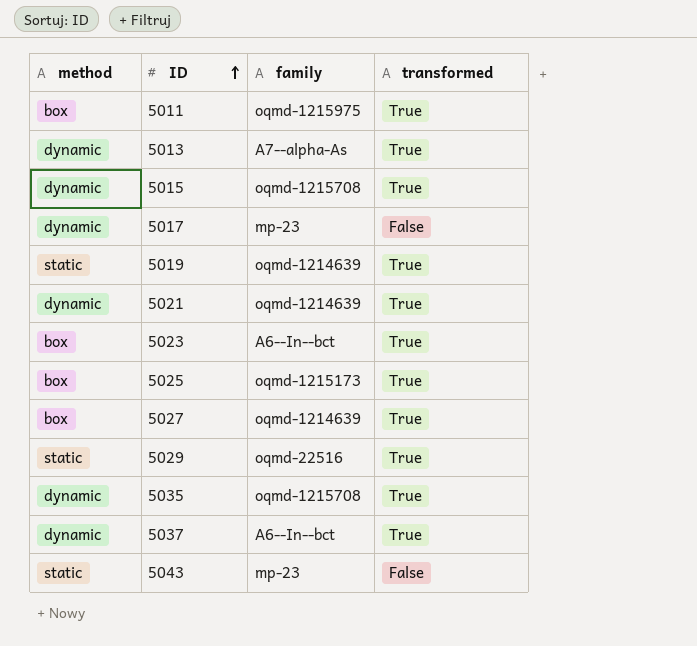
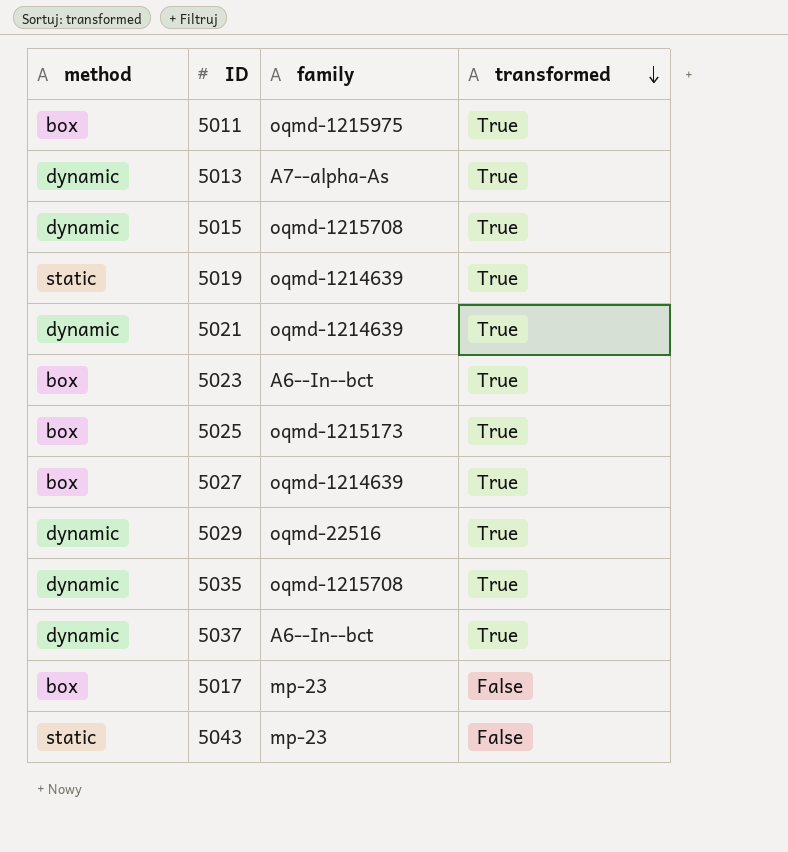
row order: ID ascending -> transformed descending
5029 | method: static -> dynamic
5017 | method: dynamic -> box

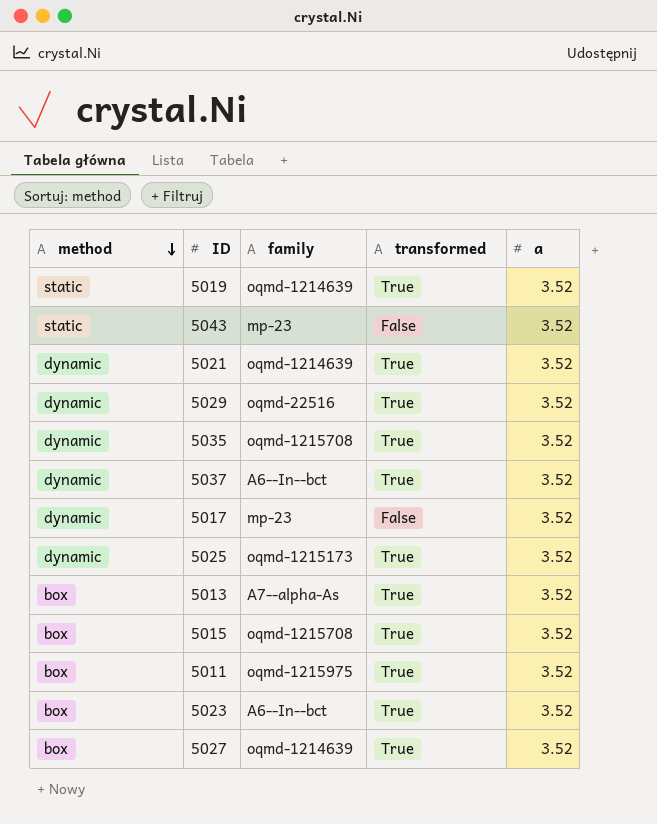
row order: transformed descending -> method descending
column a | position: none -> 5
5017 | method: box -> dynamic
5025 | method: box -> dynamic
5013 | method: dynamic -> box
5015 | method: dynamic -> box

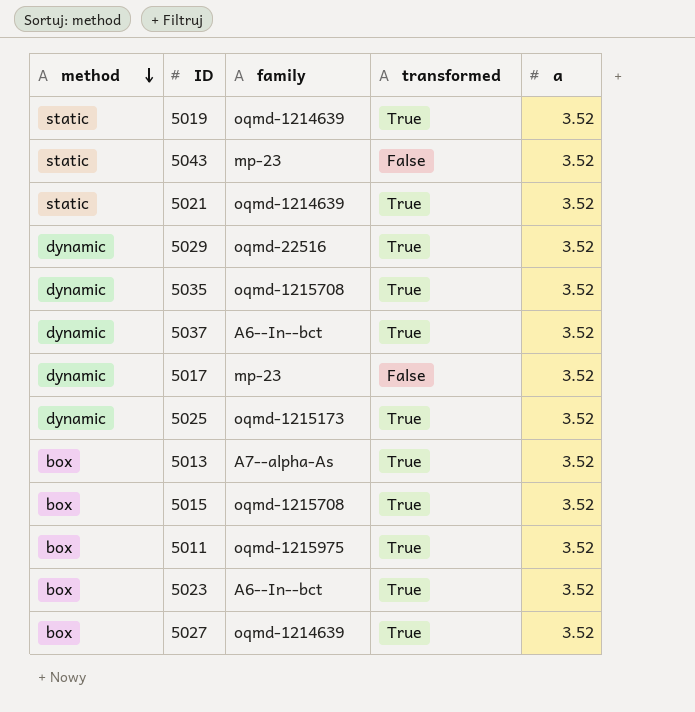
5021 | method: dynamic -> static

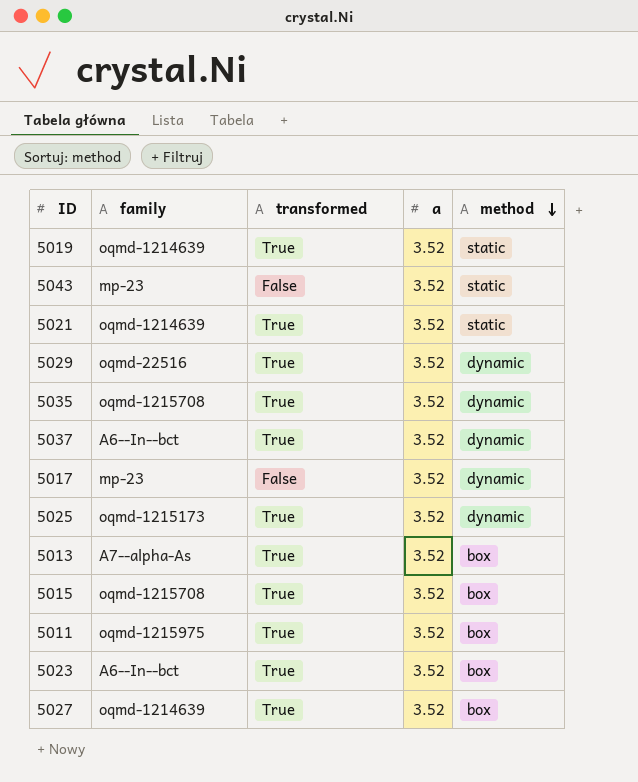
column method | position: 1 -> 5

